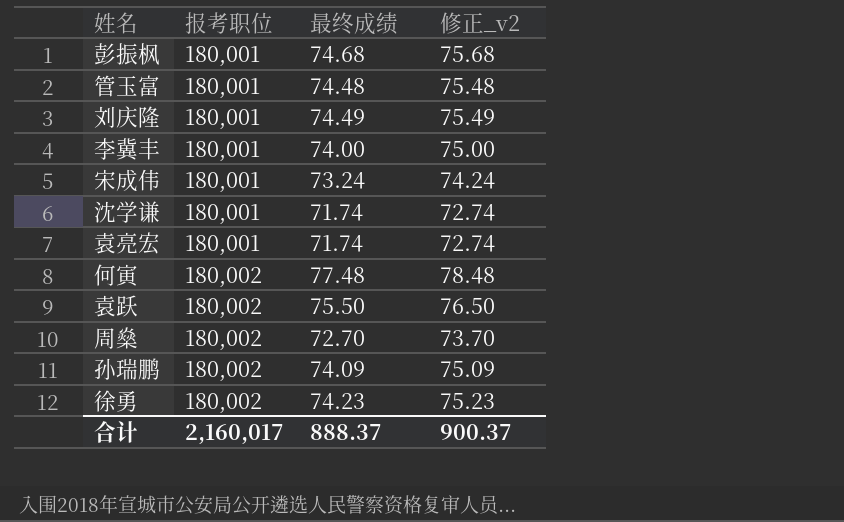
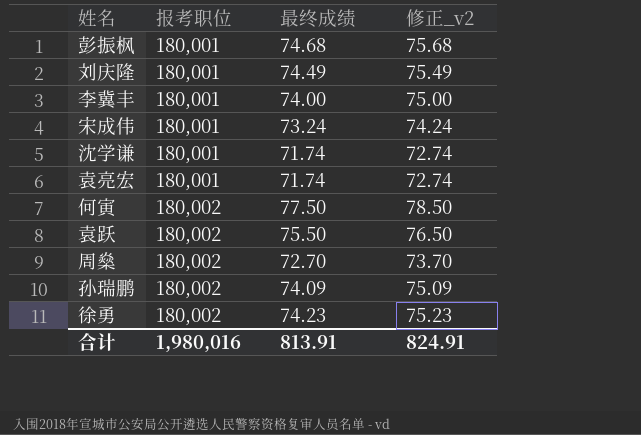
row 管玉富: 180,001 | 74.48 | 75.48 -> none
何寅 | 最终成绩: 77.48 -> 77.50
何寅 | 修正_v2: 78.48 -> 78.50
合计 | 报考职位: 2,160,017 -> 1,980,016
合计 | 最终成绩: 888.37 -> 813.91
合计 | 修正_v2: 900.37 -> 824.91

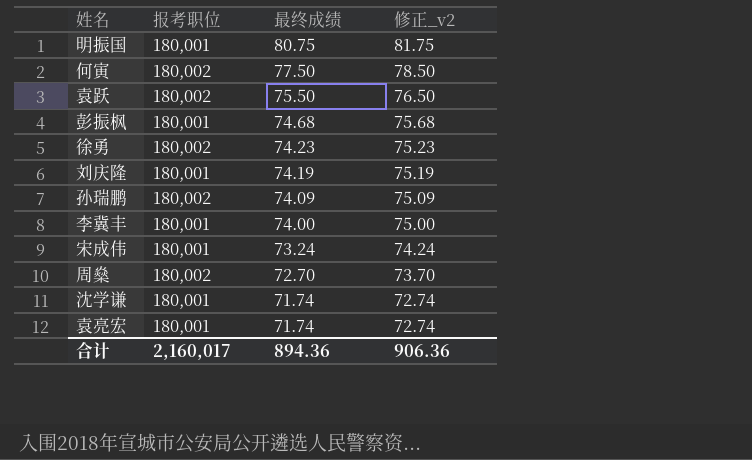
row order: 报考职位 ascending -> 最终成绩 descending
row 明振国: none -> 180,001 | 80.75 | 81.75
刘庆隆 | 最终成绩: 74.49 -> 74.19
刘庆隆 | 修正_v2: 75.49 -> 75.19
合计 | 报考职位: 1,980,016 -> 2,160,017
合计 | 最终成绩: 813.91 -> 894.36
合计 | 修正_v2: 824.91 -> 906.36

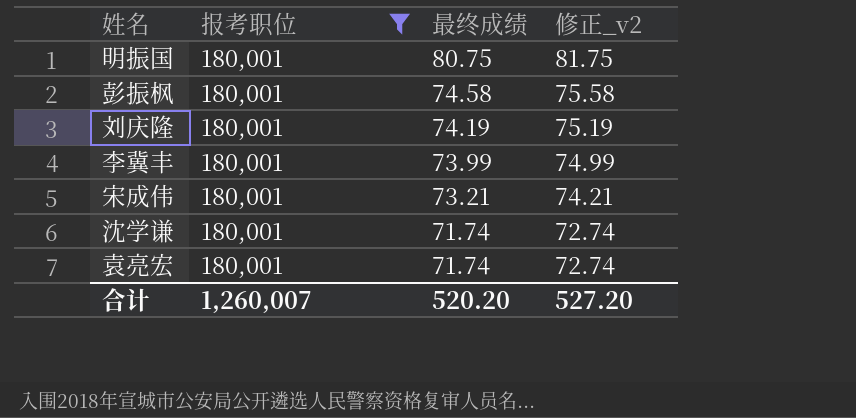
filter: none -> 报考职位 = 180,001
彭振枫 | 最终成绩: 74.68 -> 74.58
彭振枫 | 修正_v2: 75.68 -> 75.58
李冀丰 | 最终成绩: 74.00 -> 73.99
李冀丰 | 修正_v2: 75.00 -> 74.99
宋成伟 | 最终成绩: 73.24 -> 73.21
宋成伟 | 修正_v2: 74.24 -> 74.21
合计 | 报考职位: 2,160,017 -> 1,260,007
合计 | 最终成绩: 894.36 -> 520.20
合计 | 修正_v2: 906.36 -> 527.20

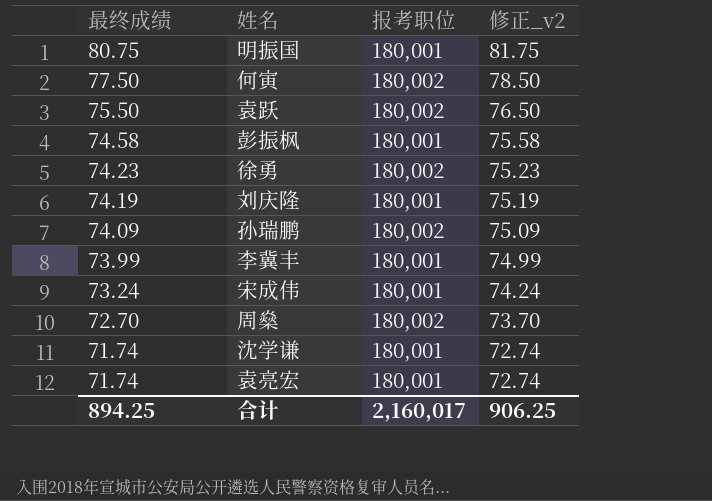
filter: 报考职位 = 180,001 -> none
column 最终成绩 | position: 3 -> 1
宋成伟 | 最终成绩: 73.21 -> 73.24
宋成伟 | 修正_v2: 74.21 -> 74.24
合计 | 最终成绩: 520.20 -> 894.25
合计 | 报考职位: 1,260,007 -> 2,160,017
合计 | 修正_v2: 527.20 -> 906.25

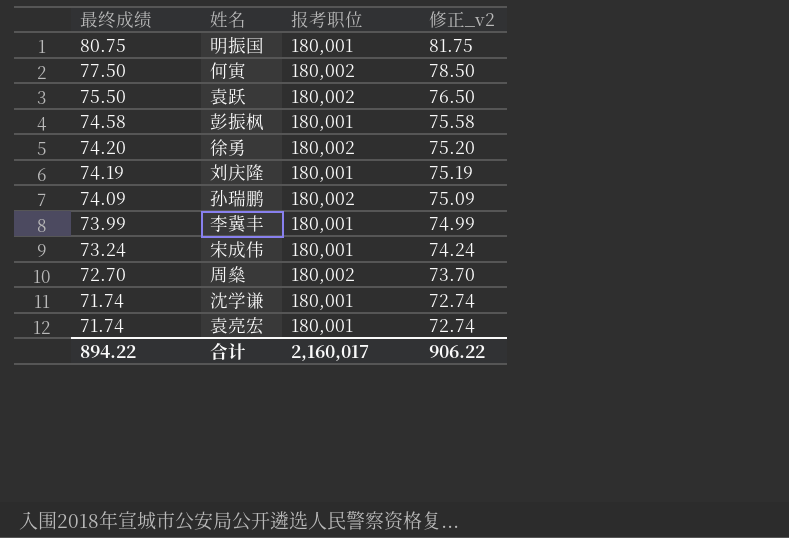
徐勇 | 最终成绩: 74.23 -> 74.20
徐勇 | 修正_v2: 75.23 -> 75.20
合计 | 最终成绩: 894.25 -> 894.22
合计 | 修正_v2: 906.25 -> 906.22

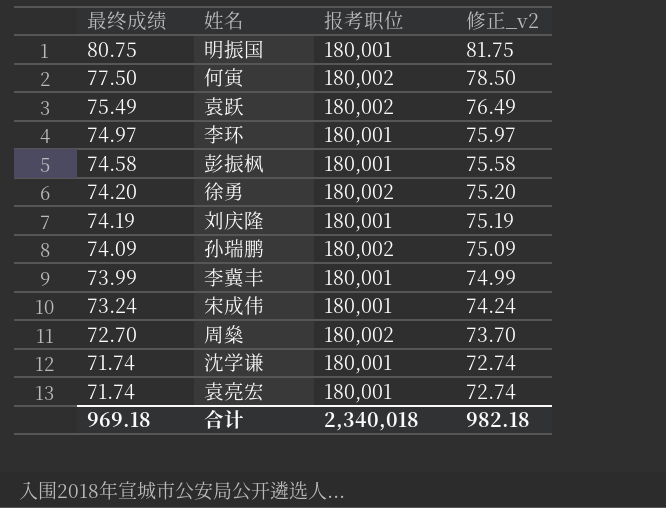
袁跃 | 最终成绩: 75.50 -> 75.49
袁跃 | 修正_v2: 76.50 -> 76.49
row 李环: none -> 74.97 | 180,001 | 75.97
合计 | 最终成绩: 894.22 -> 969.18
合计 | 报考职位: 2,160,017 -> 2,340,018
合计 | 修正_v2: 906.22 -> 982.18

